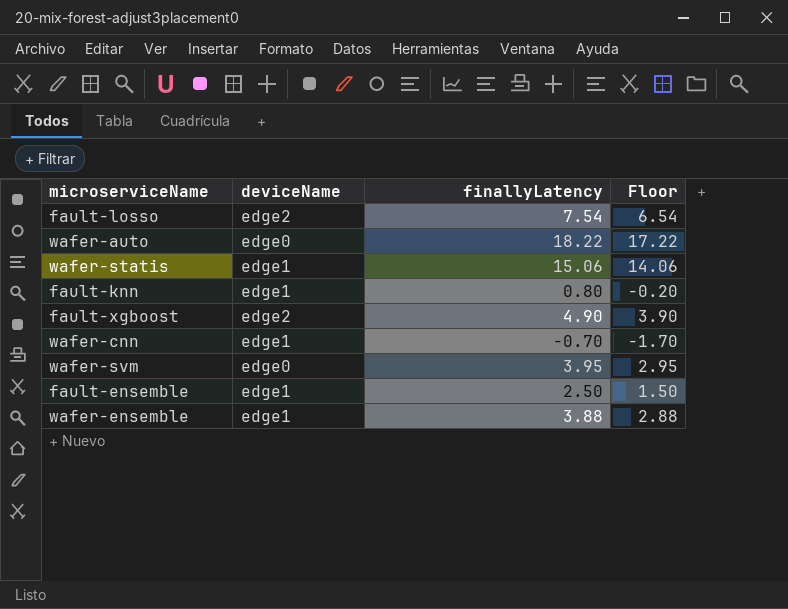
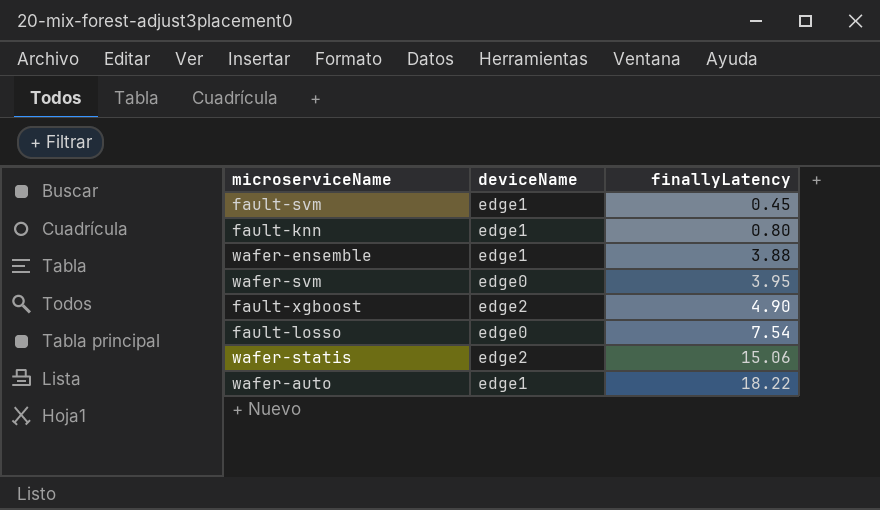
row order: none -> finallyLatency ascending
column Floor | formula: [finallyLatency] - 1 -> none
row wafer-cnn: edge1 | -0.70 | -1.70 -> none
row fault-ensemble: edge1 | 2.50 | 1.50 -> none
row fault-svm: none -> edge1 | 0.45
fault-losso | deviceName: edge2 -> edge0
wafer-statis | deviceName: edge1 -> edge2
wafer-auto | deviceName: edge0 -> edge1

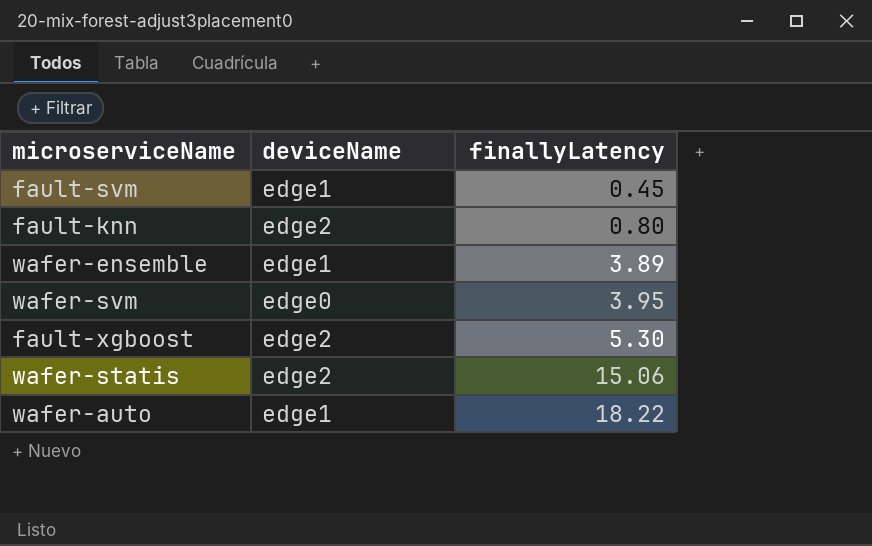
row fault-losso: edge0 | 7.54 -> none
fault-knn | deviceName: edge1 -> edge2
wafer-ensemble | finallyLatency: 3.88 -> 3.89
fault-xgboost | finallyLatency: 4.90 -> 5.30

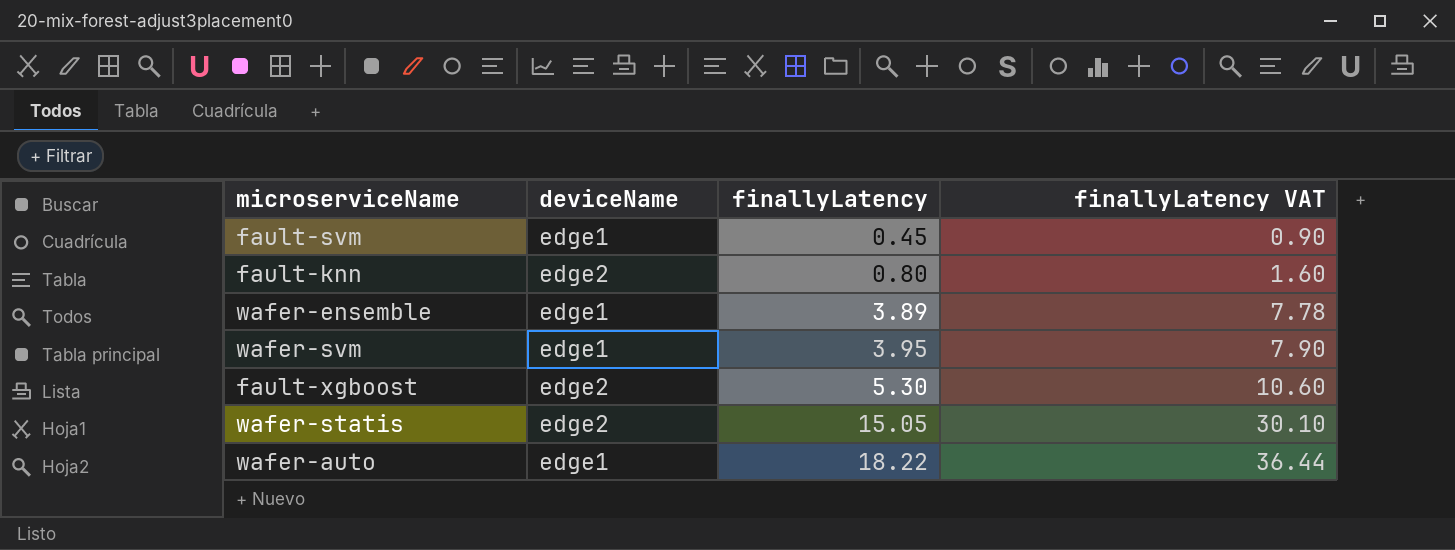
column finallyLatency VAT | formula: none -> [finallyLatency] * 2
wafer-svm | deviceName: edge0 -> edge1
wafer-statis | finallyLatency: 15.06 -> 15.05

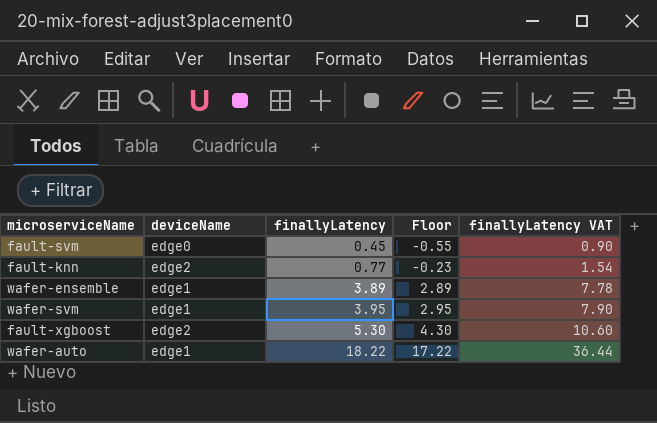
column Floor | formula: none -> [finallyLatency] - 1
row wafer-statis: edge2 | 15.05 | 30.10 -> none
fault-svm | deviceName: edge1 -> edge0
fault-knn | finallyLatency: 0.80 -> 0.77
fault-knn | finallyLatency VAT: 1.60 -> 1.54

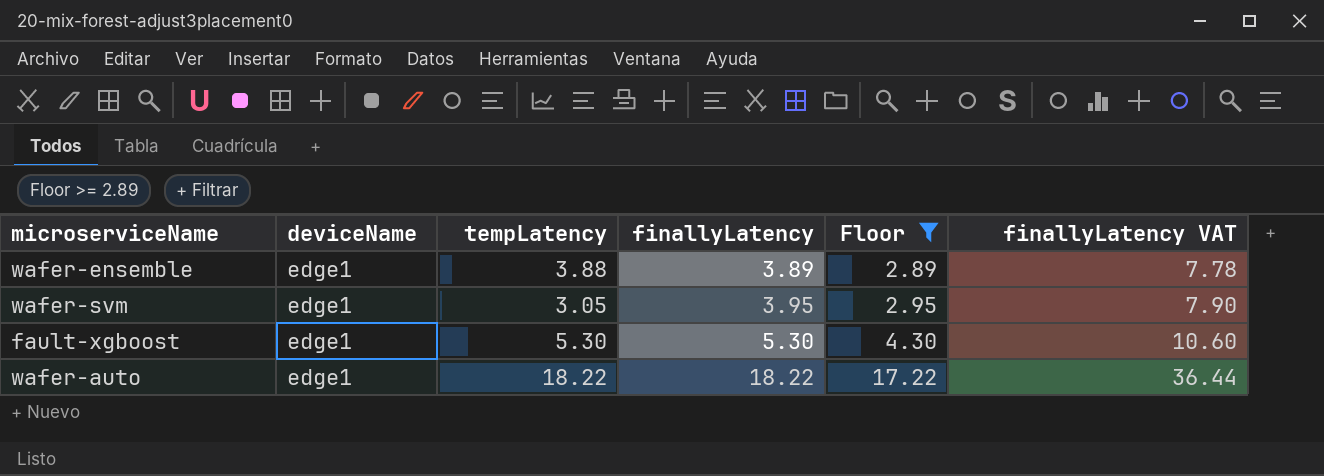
filter: none -> Floor >= 2.89
column tempLatency | position: none -> 3
fault-xgboost | deviceName: edge2 -> edge1

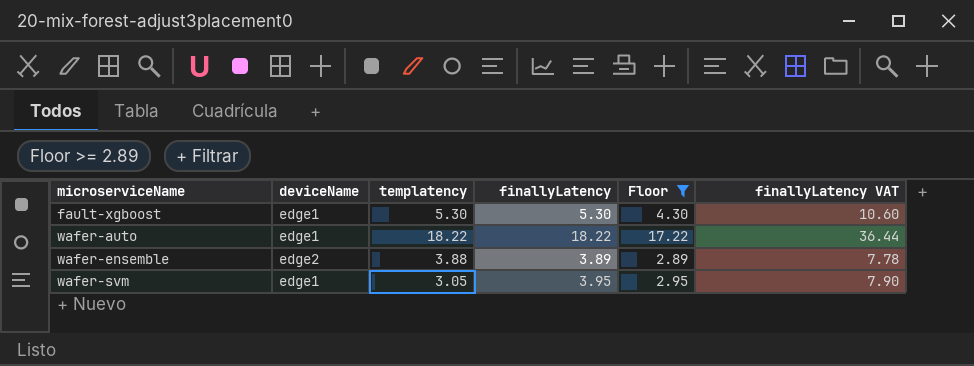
row order: finallyLatency ascending -> microserviceName ascending
column name: tempLatency -> templatency
wafer-ensemble | deviceName: edge1 -> edge2

